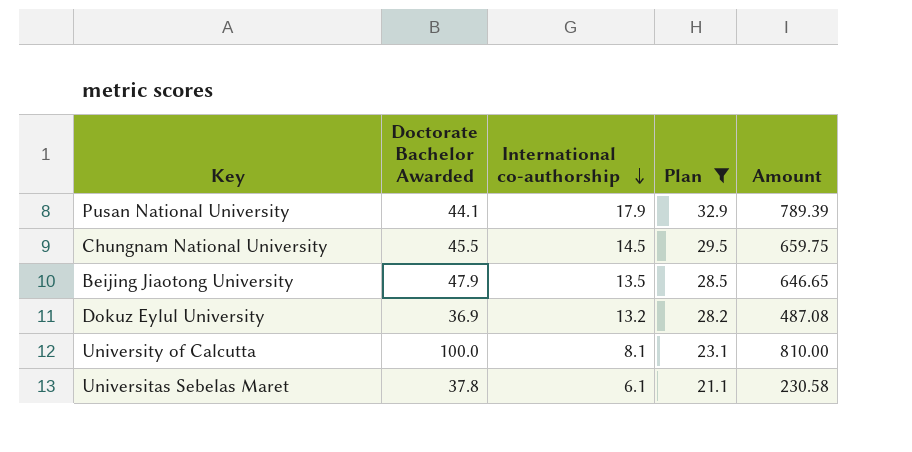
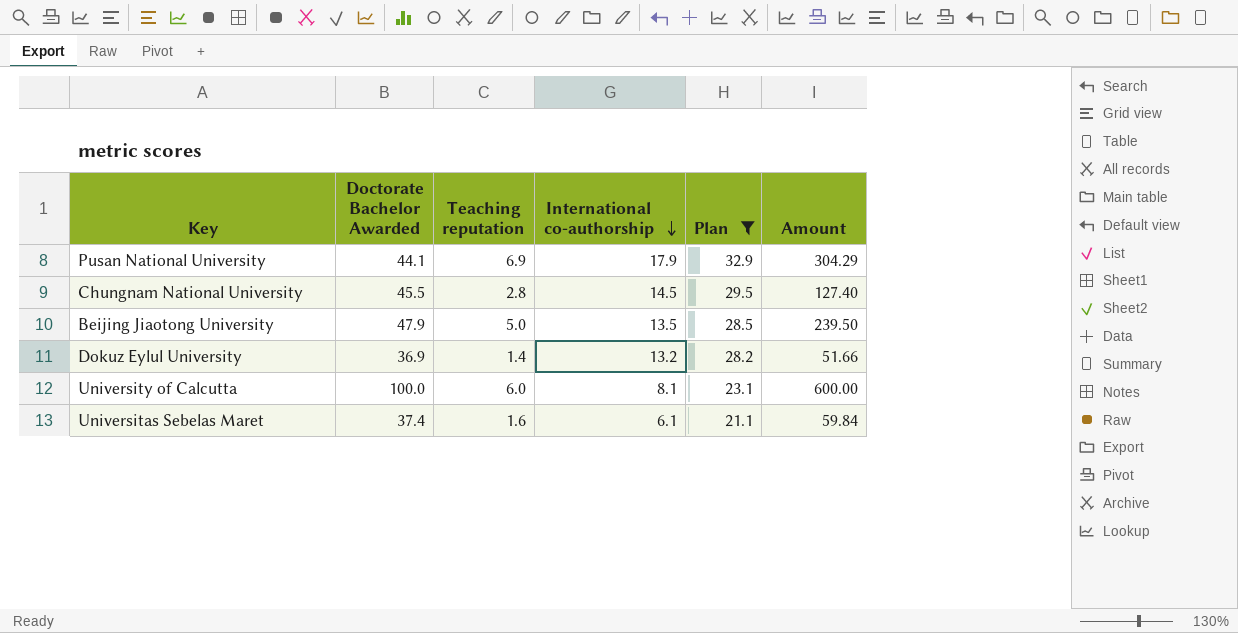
column Teaching reputation | position: none -> 3
column Amount | formula: [Doctorate Bachelor Awarded] * [International co-authorship] -> [Doctorate Bachelor Awarded] * [Teaching reputation]
Universitas Sebelas Maret | Doctorate Bachelor Awarded: 37.8 -> 37.4

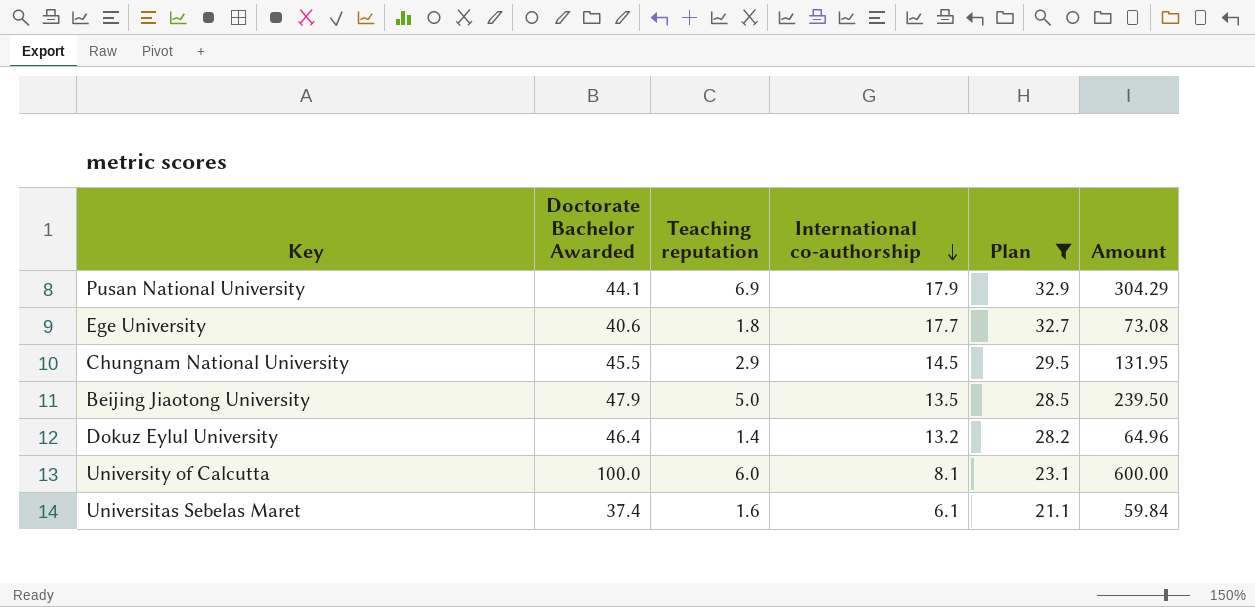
row Ege University: none -> 40.6 | 1.8 | 17.7 | 32.7 | 73.08
Chungnam National University | Teaching reputation: 2.8 -> 2.9
Chungnam National University | Amount: 127.40 -> 131.95
Dokuz Eylul University | Doctorate Bachelor Awarded: 36.9 -> 46.4
Dokuz Eylul University | Amount: 51.66 -> 64.96

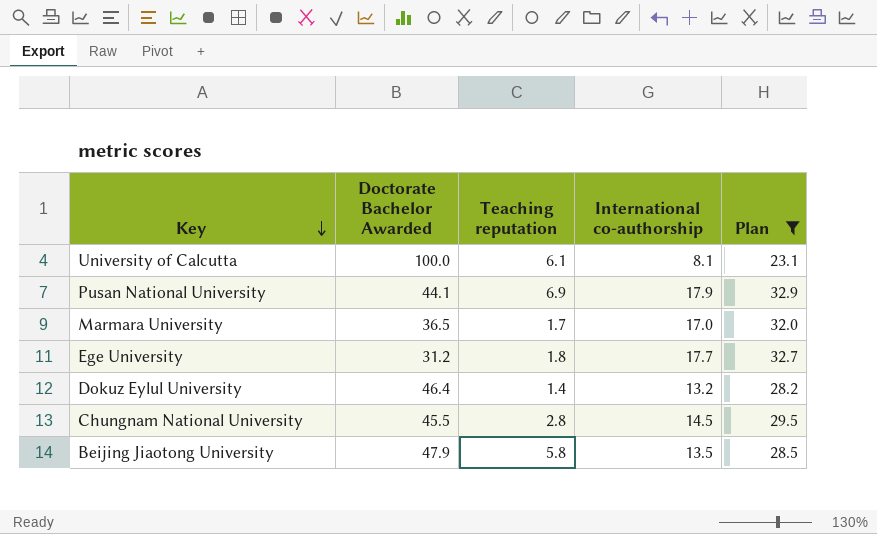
row order: International co-authorship descending -> Key descending
column Amount | formula: [Doctorate Bachelor Awarded] * [Teaching reputation] -> none
row Universitas Sebelas Maret: 37.4 | 1.6 | 6.1 | 21.1 | 59.84 -> none
University of Calcutta | Teaching reputation: 6.0 -> 6.1
row Marmara University: none -> 36.5 | 1.7 | 17.0 | 32.0
Ege University | Doctorate Bachelor Awarded: 40.6 -> 31.2
Chungnam National University | Teaching reputation: 2.9 -> 2.8
Beijing Jiaotong University | Teaching reputation: 5.0 -> 5.8

